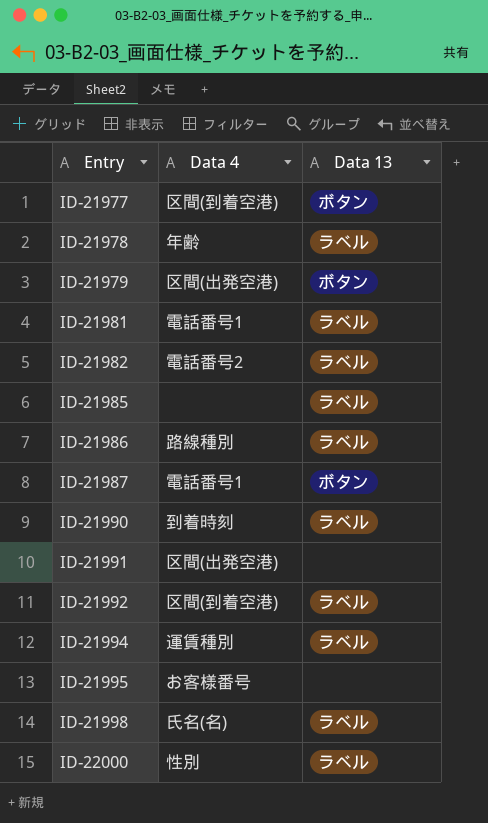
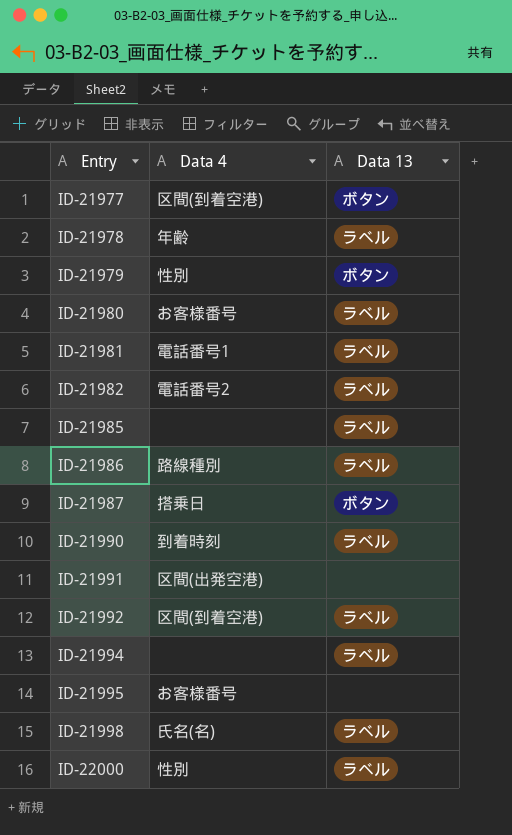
ID-21979 | Data 4: 区間(出発空港) -> 性別
row ID-21980: none -> お客様番号 | ラベル
ID-21987 | Data 4: 電話番号1 -> 搭乗日
ID-21994 | Data 4: 運賃種別 -> none

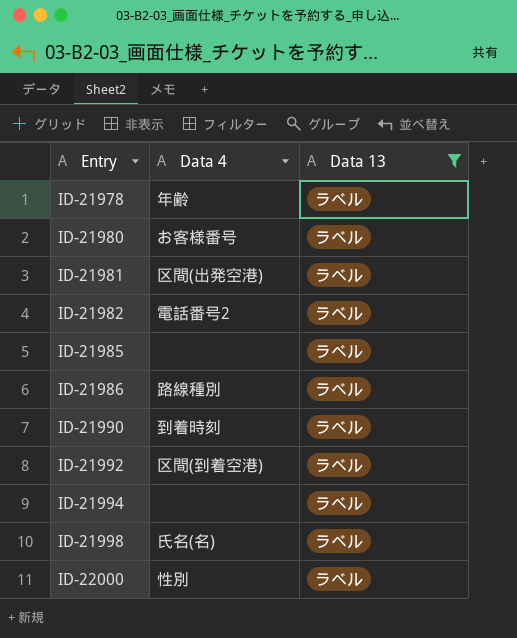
filter: none -> Data 13 = ラベル
ID-21981 | Data 4: 電話番号1 -> 区間(出発空港)

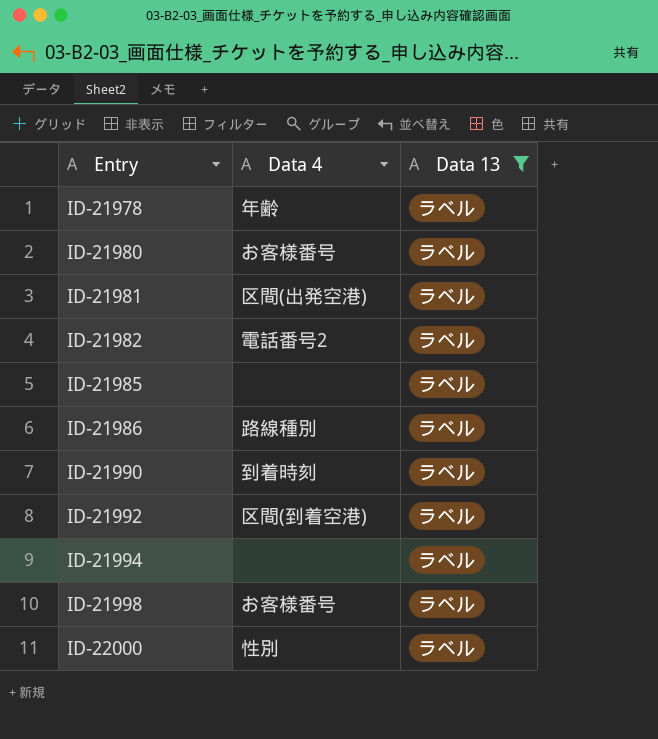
ID-21998 | Data 4: 氏名(名) -> お客様番号

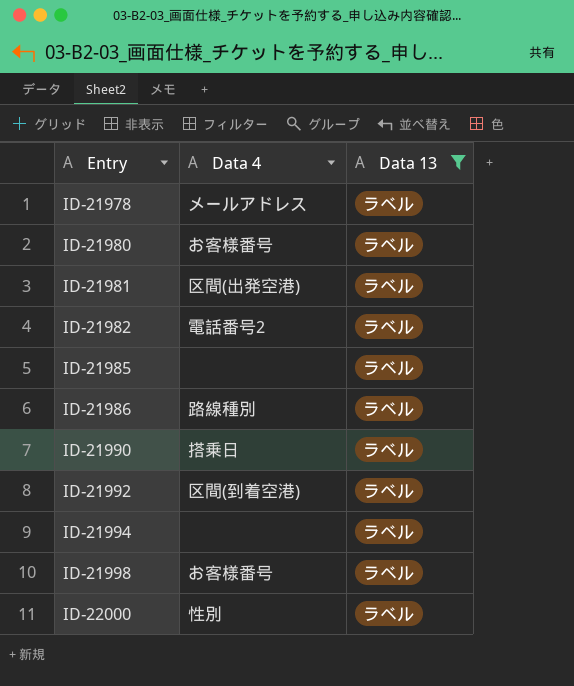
ID-21978 | Data 4: 年齢 -> メールアドレス
ID-21990 | Data 4: 到着時刻 -> 搭乗日

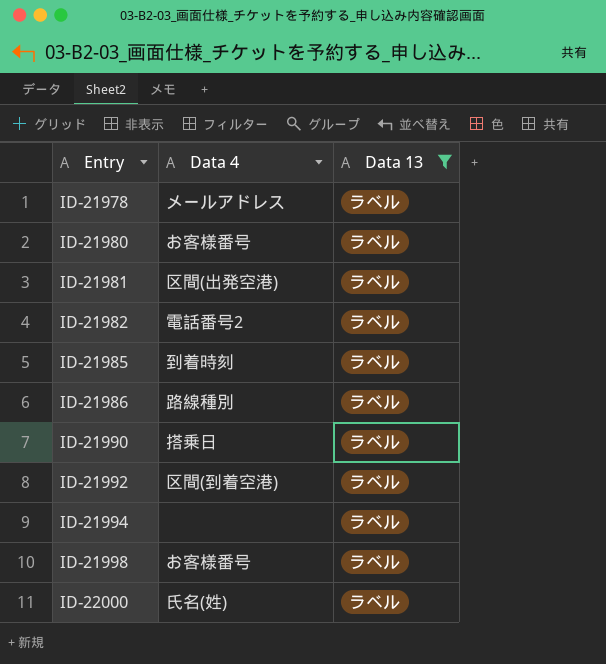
ID-21985 | Data 4: none -> 到着時刻
ID-22000 | Data 4: 性別 -> 氏名(姓)

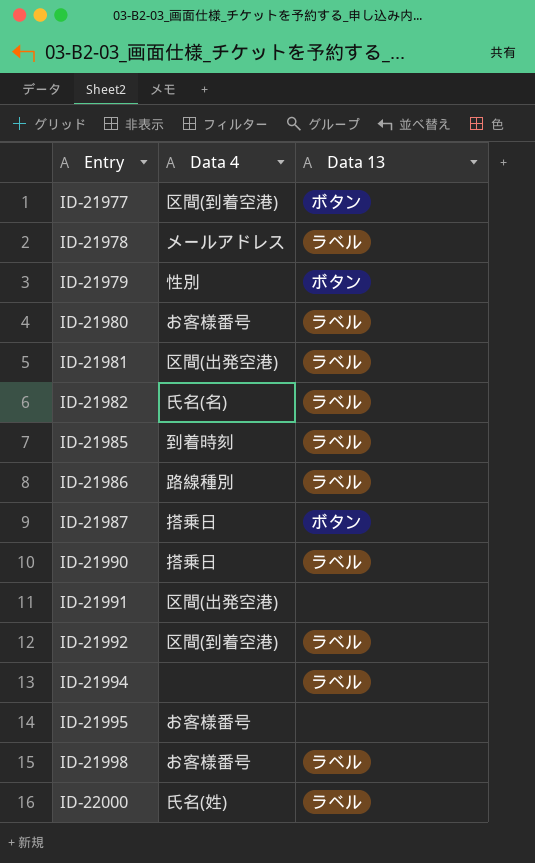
filter: Data 13 = ラベル -> none
ID-21982 | Data 4: 電話番号2 -> 氏名(名)

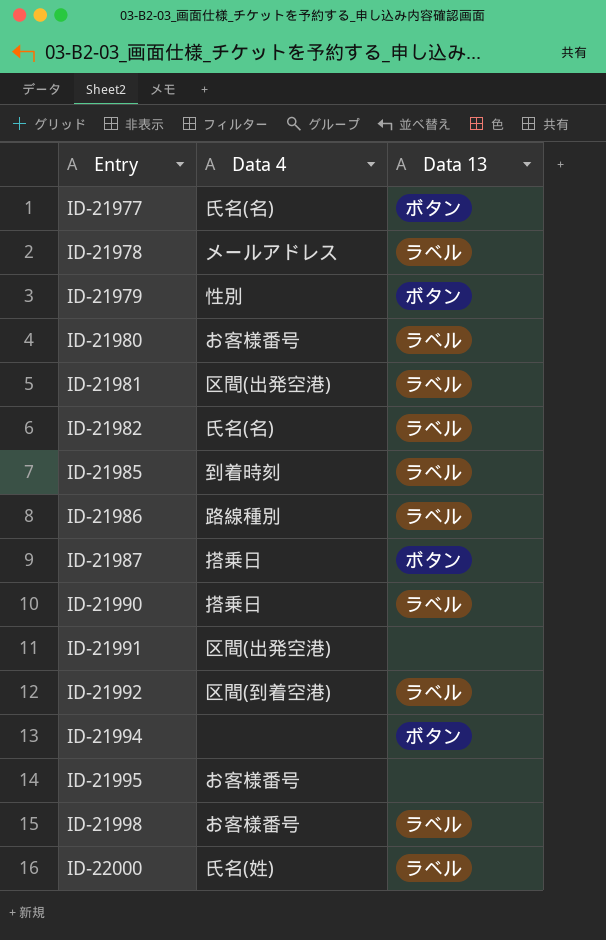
ID-21977 | Data 4: 区間(到着空港) -> 氏名(名)
ID-21994 | Data 13: ラベル -> ボタン

